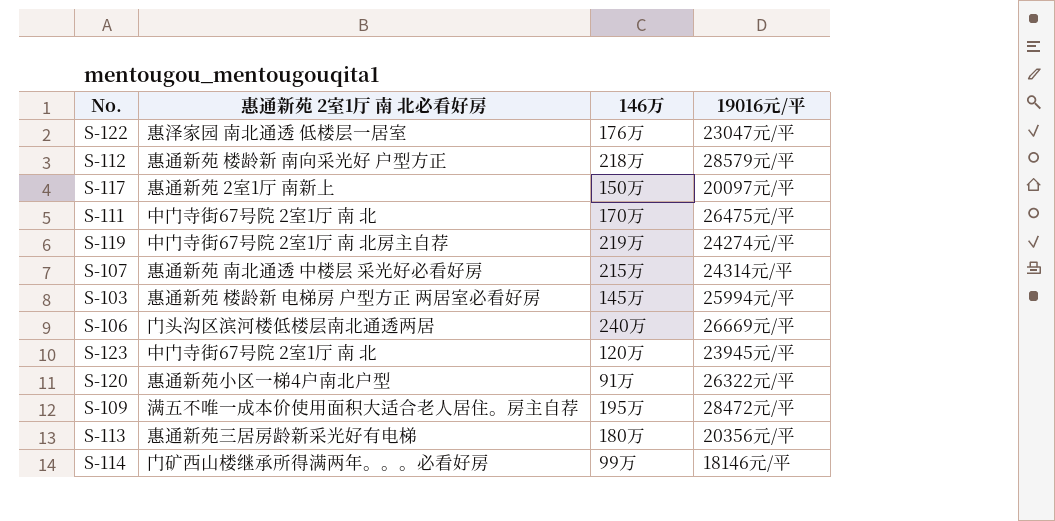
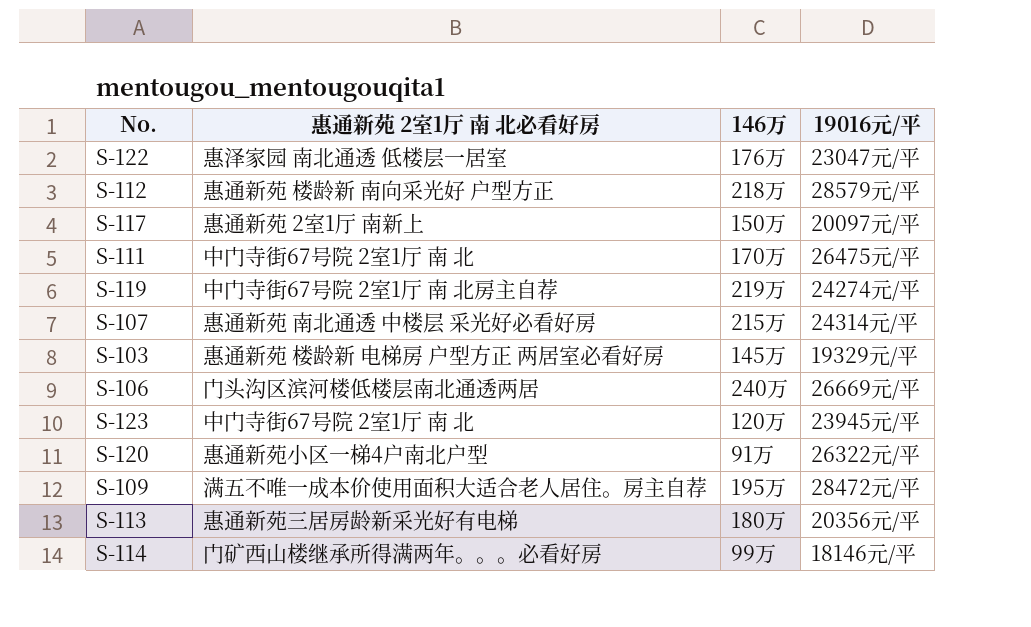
S-103 | 19016元/平: 25994元/平 -> 19329元/平

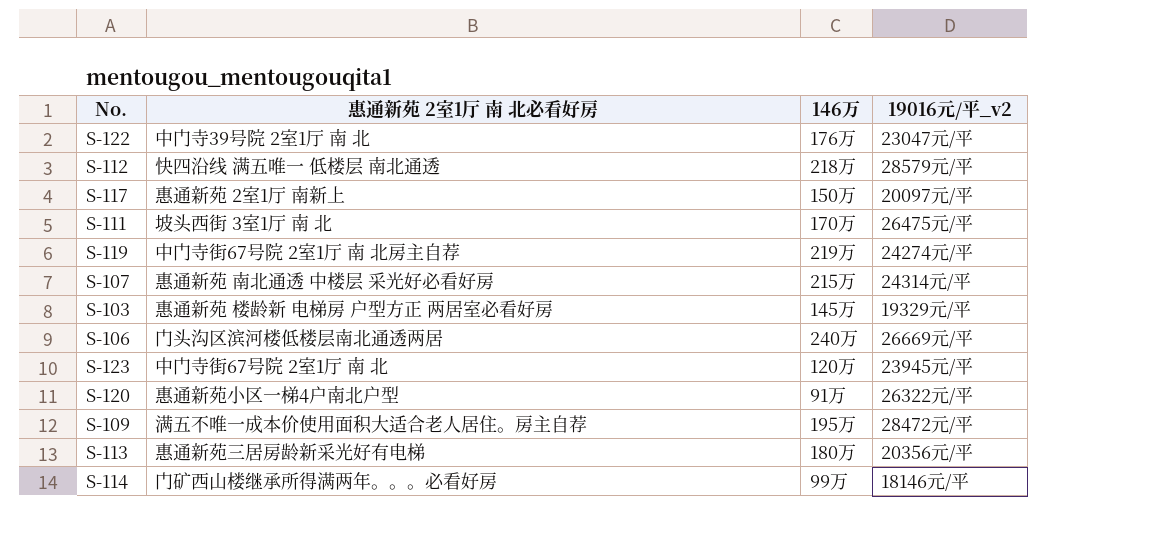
column name: 19016元/平 -> 19016元/平_v2
S-122 | 惠通新苑 2室1厅 南 北必看好房: 惠泽家园 南北通透 低楼层一居室 -> 中门寺39号院 2室1厅 南 北
S-112 | 惠通新苑 2室1厅 南 北必看好房: 惠通新苑 楼龄新 南向采光好 户型方正 -> 快四沿线 满五唯一 低楼层 南北通透
S-111 | 惠通新苑 2室1厅 南 北必看好房: 中门寺街67号院 2室1厅 南 北 -> 坡头西街 3室1厅 南 北

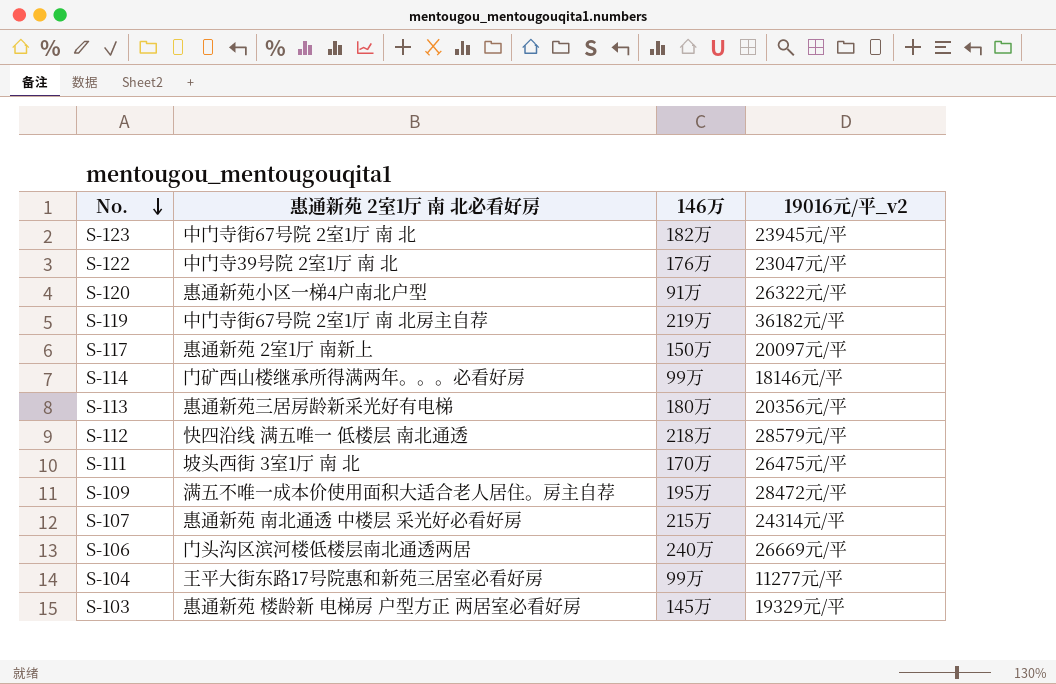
row order: none -> No. descending
S-123 | 146万: 120万 -> 182万
S-119 | 19016元/平_v2: 24274元/平 -> 36182元/平
row S-104: none -> 王平大街东路17号院惠和新苑三居室必看好房 | 99万 | 11277元/平

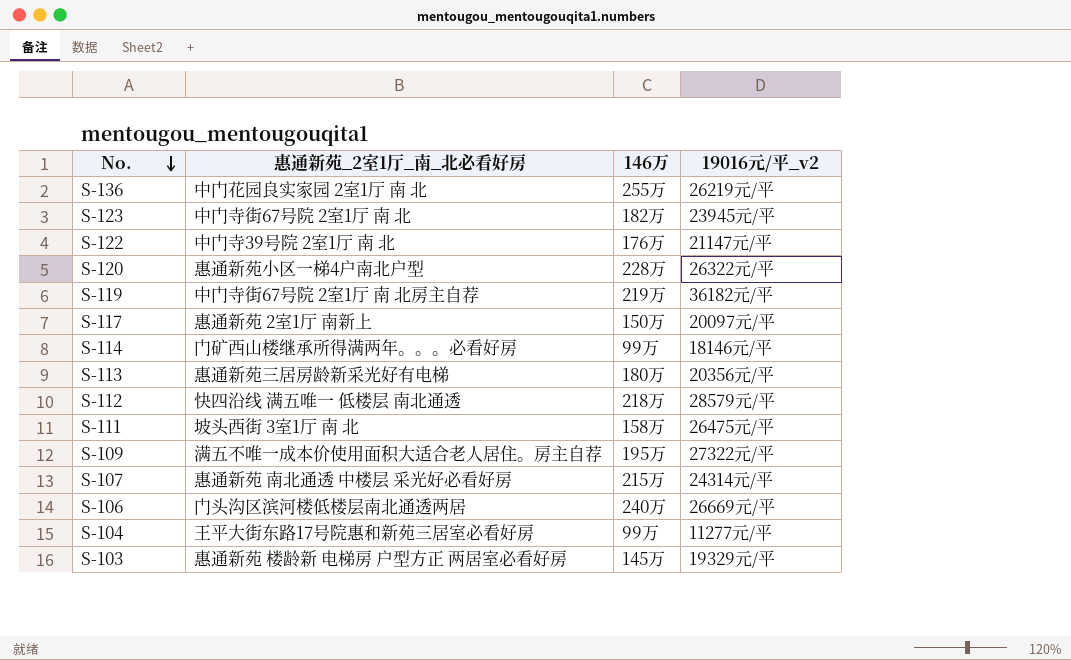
column name: 惠通新苑 2室1厅 南 北必看好房 -> 惠通新苑_2室1厅_南_北必看好房
row S-136: none -> 中门花园良实家园 2室1厅 南 北 | 255万 | 26219元/平
S-122 | 19016元/平_v2: 23047元/平 -> 21147元/平
S-120 | 146万: 91万 -> 228万
S-111 | 146万: 170万 -> 158万
S-109 | 19016元/平_v2: 28472元/平 -> 27322元/平

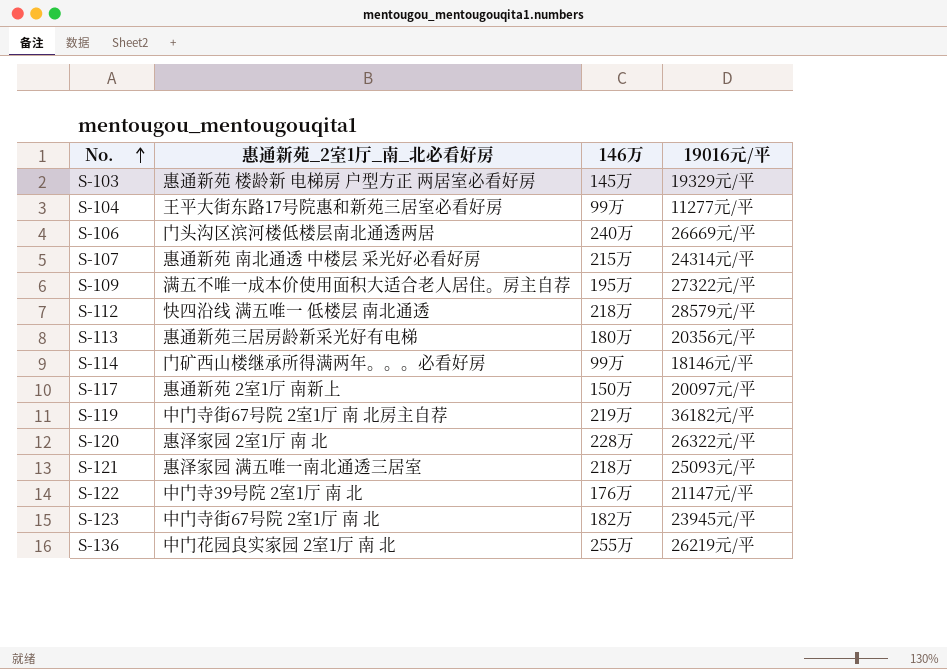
row order: No. descending -> No. ascending
column name: 19016元/平_v2 -> 19016元/平
row S-111: 坡头西街 3室1厅 南 北 | 158万 | 26475元/平 -> none
S-120 | 惠通新苑_2室1厅_南_北必看好房: 惠通新苑小区一梯4户南北户型 -> 惠泽家园 2室1厅 南 北
row S-121: none -> 惠泽家园 满五唯一南北通透三居室 | 218万 | 25093元/平

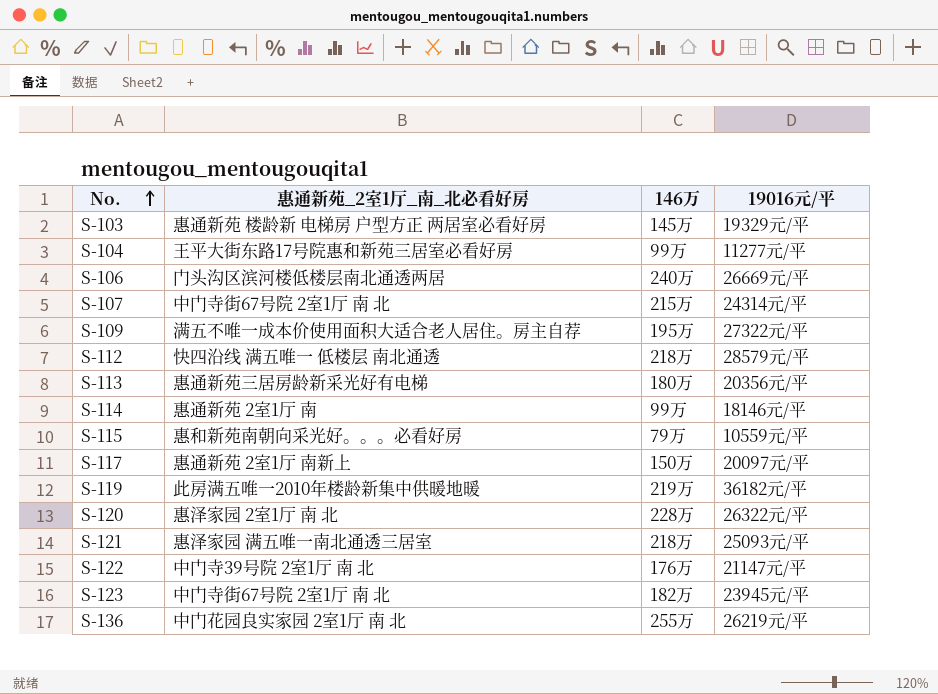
S-107 | 惠通新苑_2室1厅_南_北必看好房: 惠通新苑 南北通透 中楼层 采光好必看好房 -> 中门寺街67号院 2室1厅 南 北
S-114 | 惠通新苑_2室1厅_南_北必看好房: 门矿西山楼继承所得满两年。。。必看好房 -> 惠通新苑 2室1厅 南
row S-115: none -> 惠和新苑南朝向采光好。。。必看好房 | 79万 | 10559元/平
S-119 | 惠通新苑_2室1厅_南_北必看好房: 中门寺街67号院 2室1厅 南 北房主自荐 -> 此房满五唯一2010年楼龄新集中供暖地暖

